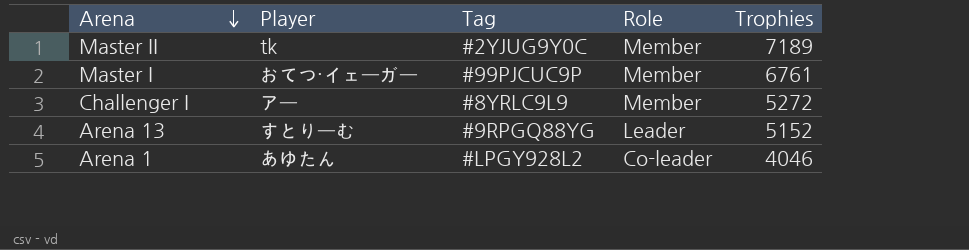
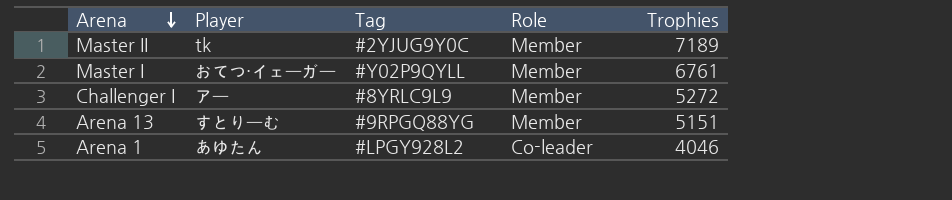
Master I | Tag: #99PJCUC9P -> #Y02P9QYLL
Arena 13 | Role: Leader -> Member
Arena 13 | Trophies: 5152 -> 5151

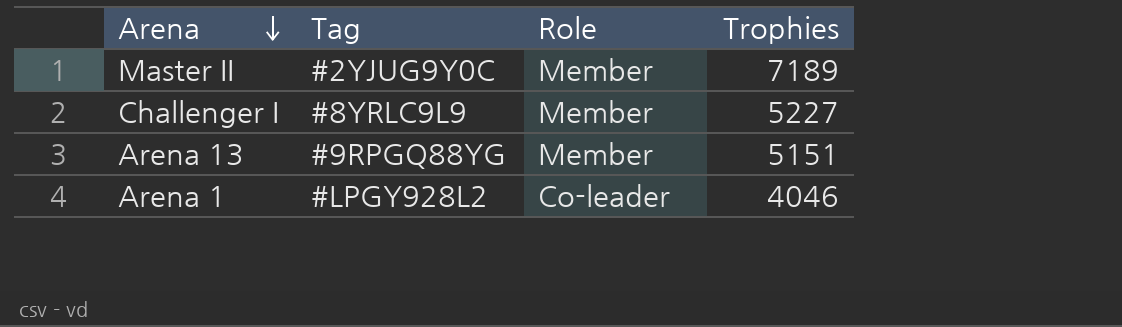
column Player | position: 2 -> none
row Master I: おてつ・イェーガー | #Y02P9QYLL | Member | 6761 -> none
Challenger I | Trophies: 5272 -> 5227

